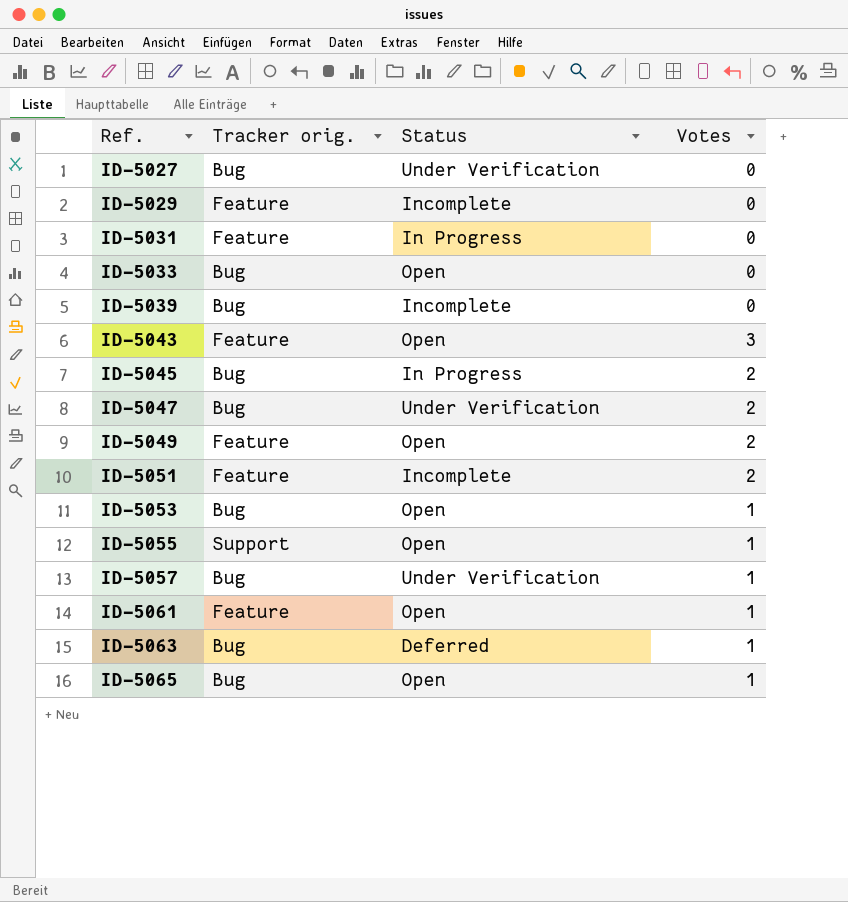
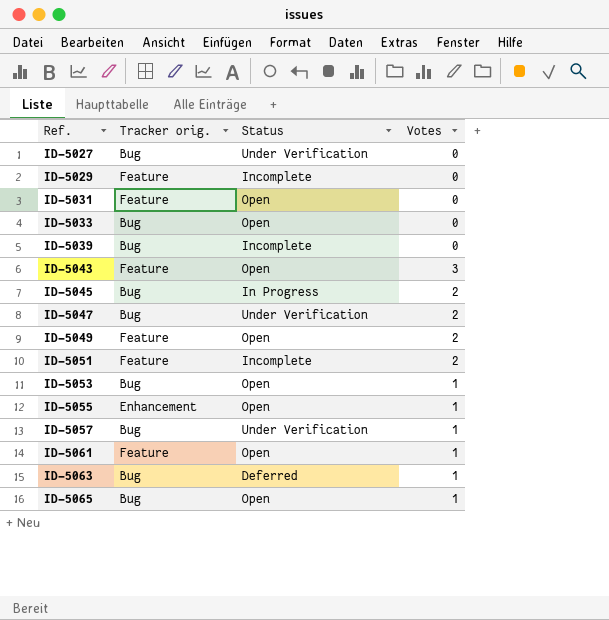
ID-5031 | Status: In Progress -> Open
ID-5055 | Tracker orig.: Support -> Enhancement

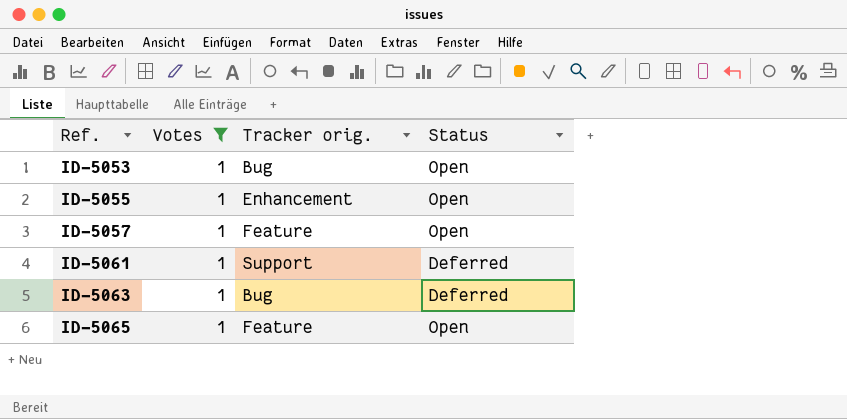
filter: none -> Votes = 1
column Votes | position: 4 -> 2
ID-5057 | Tracker orig.: Bug -> Feature
ID-5057 | Status: Under Verification -> Open
ID-5061 | Tracker orig.: Feature -> Support
ID-5061 | Status: Open -> Deferred
ID-5065 | Tracker orig.: Bug -> Feature

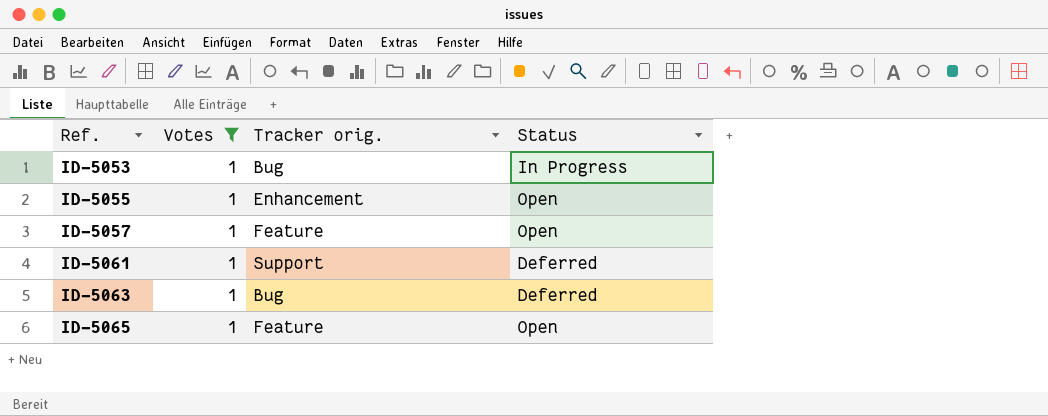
ID-5053 | Status: Open -> In Progress

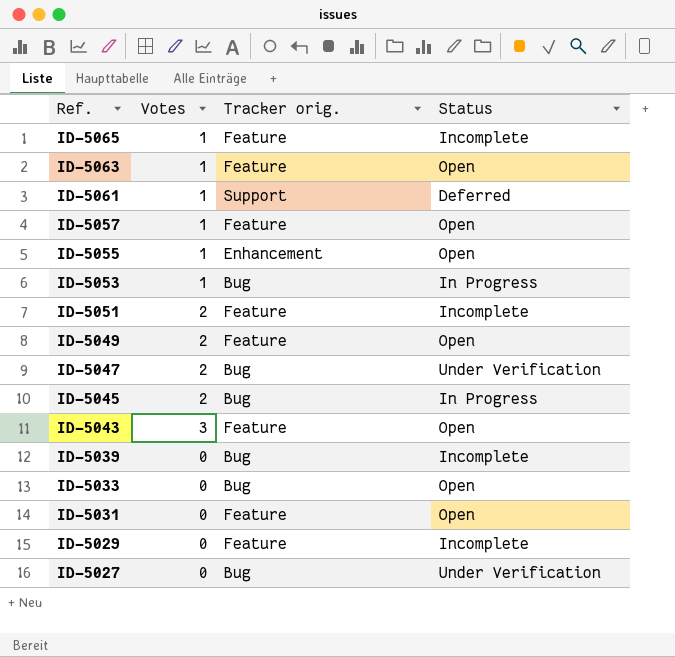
filter: Votes = 1 -> none
row order: Ref. ascending -> Ref. descending
ID-5065 | Status: Open -> Incomplete
ID-5063 | Tracker orig.: Bug -> Feature
ID-5063 | Status: Deferred -> Open

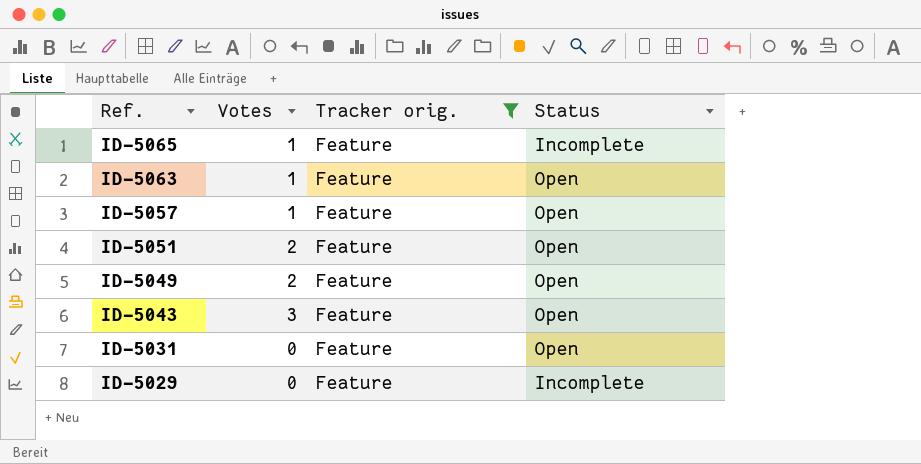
filter: none -> Tracker orig. = Feature
ID-5051 | Status: Incomplete -> Open

